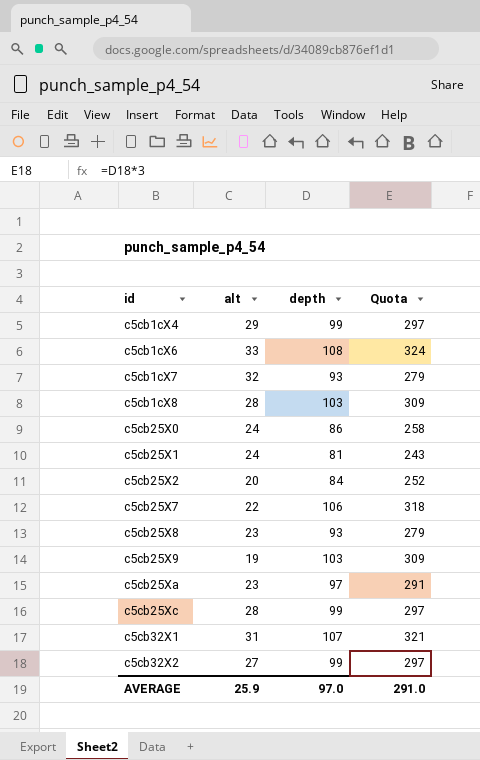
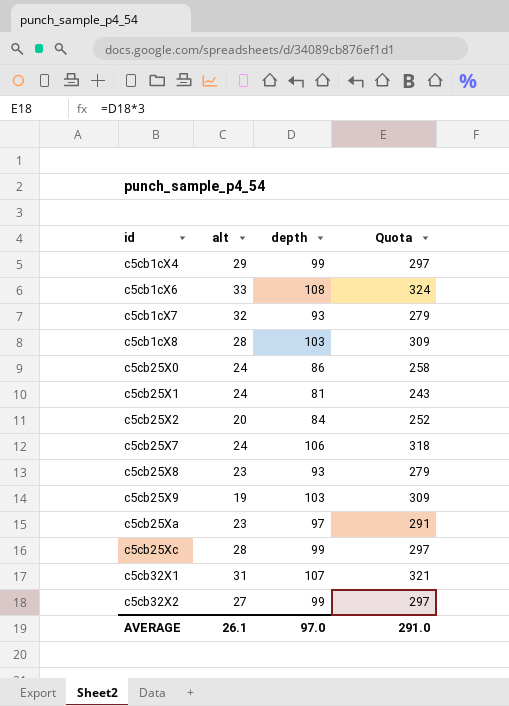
c5cb25X7 | alt: 22 -> 24
AVERAGE | alt: 25.9 -> 26.1

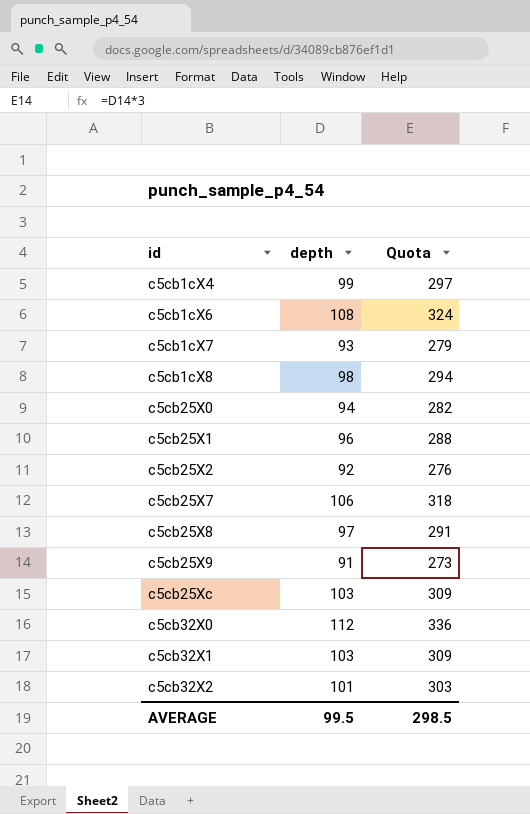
column alt | position: 2 -> none
row c5cb25Xa: 23 | 97 | 291 -> none
c5cb1cX8 | depth: 103 -> 98
c5cb1cX8 | Quota: 309 -> 294
c5cb25X0 | depth: 86 -> 94
c5cb25X0 | Quota: 258 -> 282
c5cb25X1 | depth: 81 -> 96
c5cb25X1 | Quota: 243 -> 288
c5cb25X2 | depth: 84 -> 92
c5cb25X2 | Quota: 252 -> 276
c5cb25X8 | depth: 93 -> 97
c5cb25X8 | Quota: 279 -> 291
c5cb25X9 | depth: 103 -> 91
c5cb25X9 | Quota: 309 -> 273
c5cb25Xc | depth: 99 -> 103
c5cb25Xc | Quota: 297 -> 309
row c5cb32X0: none -> 112 | 336
c5cb32X1 | depth: 107 -> 103
c5cb32X1 | Quota: 321 -> 309
c5cb32X2 | depth: 99 -> 101
c5cb32X2 | Quota: 297 -> 303
AVERAGE | depth: 97.0 -> 99.5
AVERAGE | Quota: 291.0 -> 298.5

